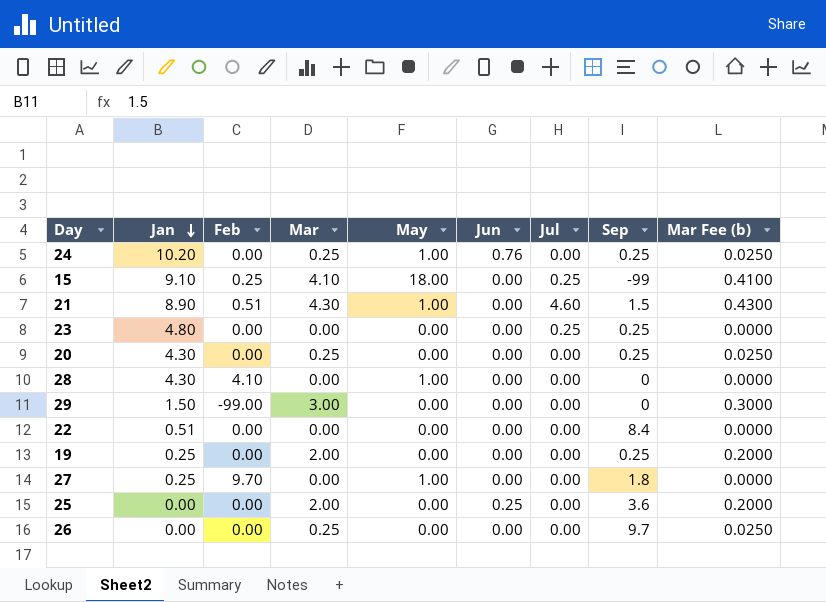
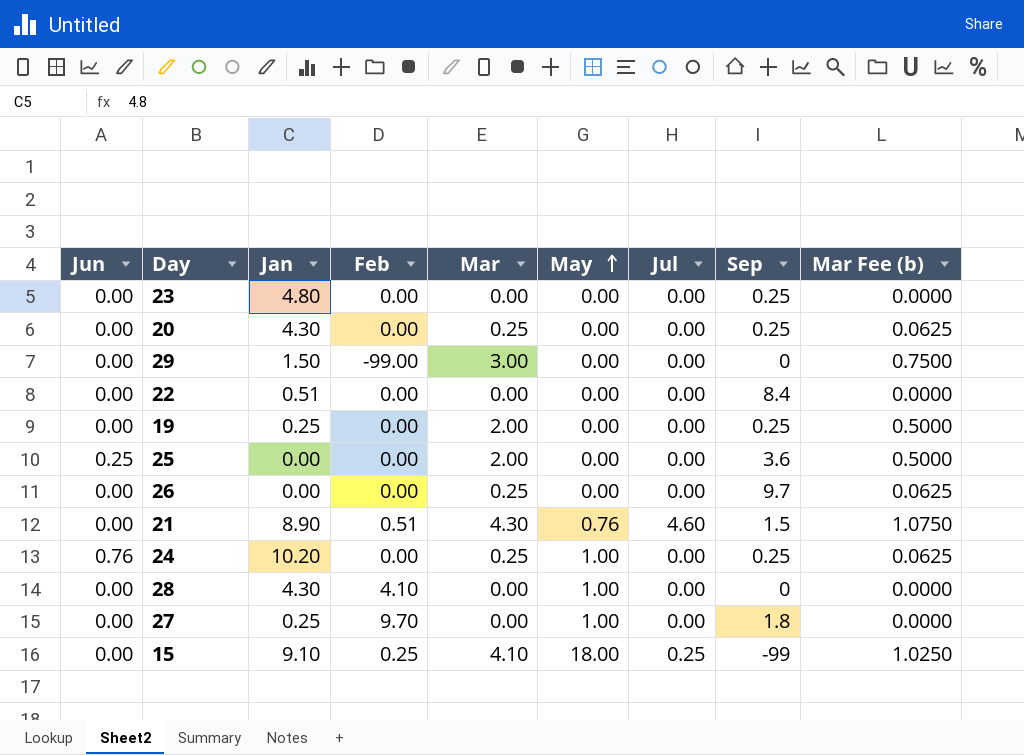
row order: Jan descending -> May ascending
column Jun | position: 6 -> 1
column Mar Fee (b) | formula: [Mar] * 0.1 -> [Mar] * 0.25
23 | Jul: 0.25 -> 0.00
21 | May: 1.00 -> 0.76

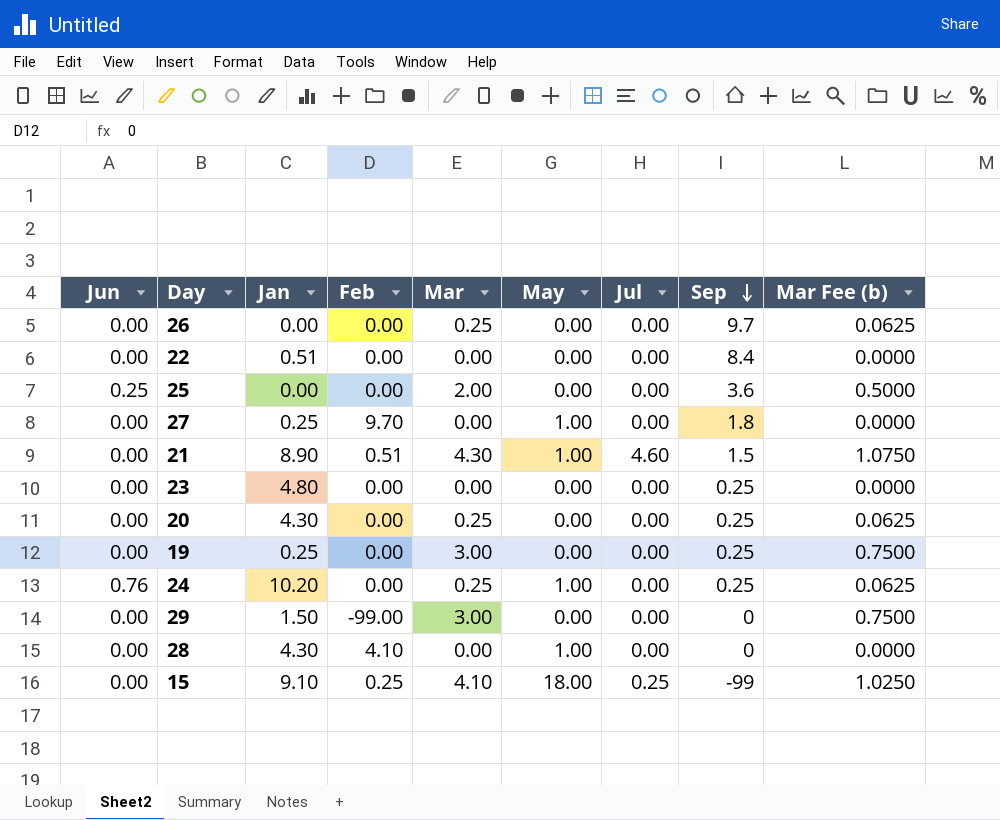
row order: May ascending -> Sep descending
21 | May: 0.76 -> 1.00
19 | Mar: 2.00 -> 3.00
19 | Mar Fee (b): 0.5000 -> 0.7500

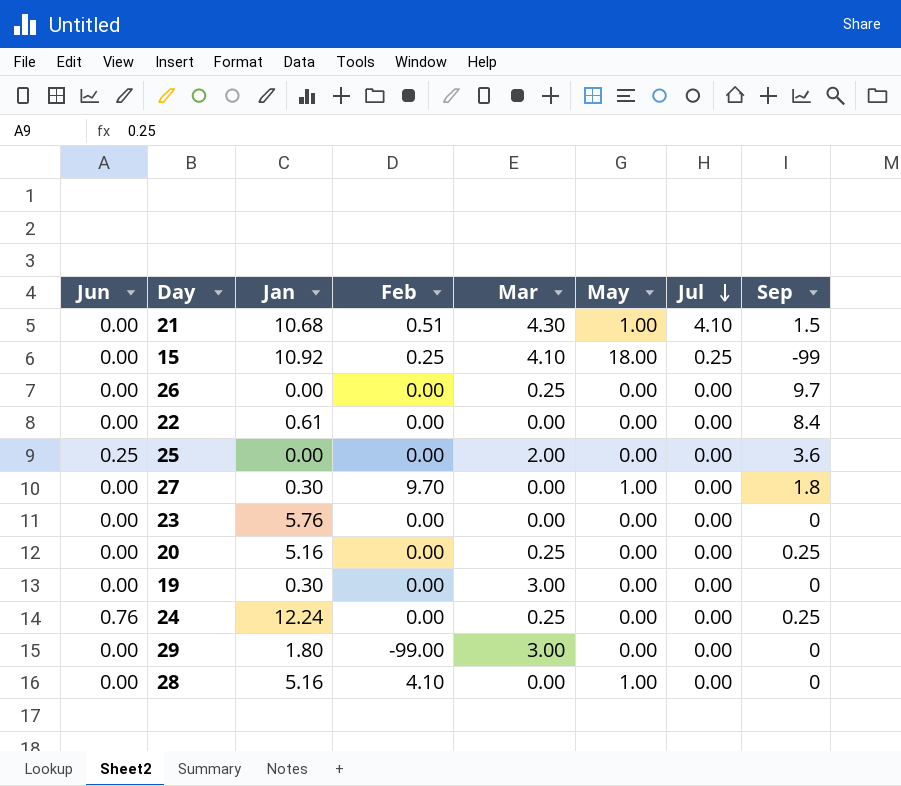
row order: Sep descending -> Jul descending
column Mar Fee (b) | formula: [Mar] * 0.25 -> none
21 | Jan: 8.90 -> 10.68
21 | Jul: 4.60 -> 4.10
15 | Jan: 9.10 -> 10.92
22 | Jan: 0.51 -> 0.61
27 | Jan: 0.25 -> 0.30
23 | Jan: 4.80 -> 5.76
23 | Sep: 0.25 -> 0
20 | Jan: 4.30 -> 5.16
19 | Jan: 0.25 -> 0.30
19 | Sep: 0.25 -> 0
24 | Jan: 10.20 -> 12.24
24 | May: 1.00 -> 0.00
29 | Jan: 1.50 -> 1.80
28 | Jan: 4.30 -> 5.16

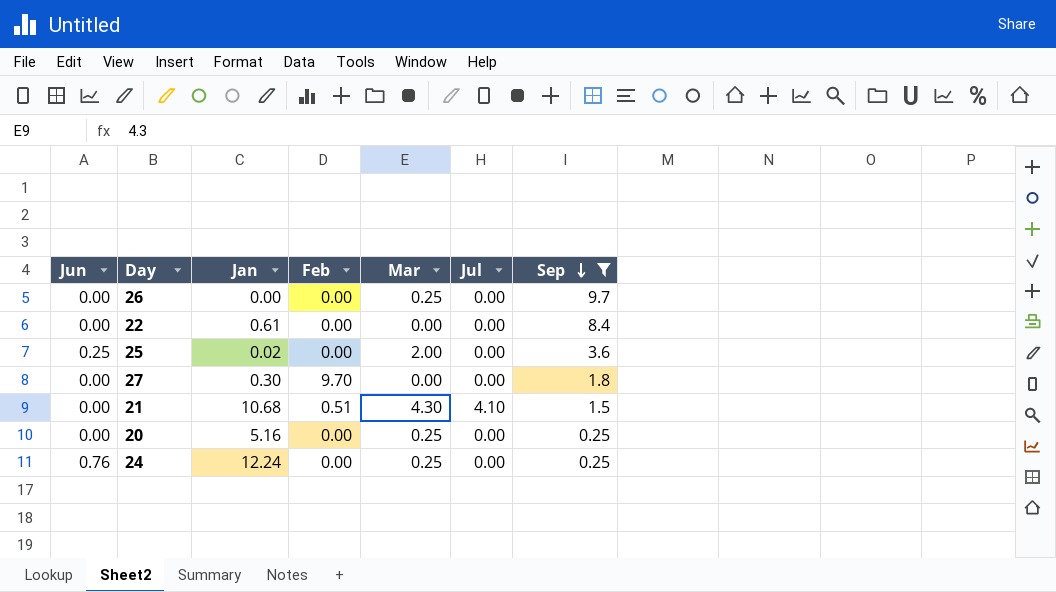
filter: none -> Sep >= 0.25
row order: Jul descending -> Sep descending
column May | position: 6 -> none
25 | Jan: 0.00 -> 0.02

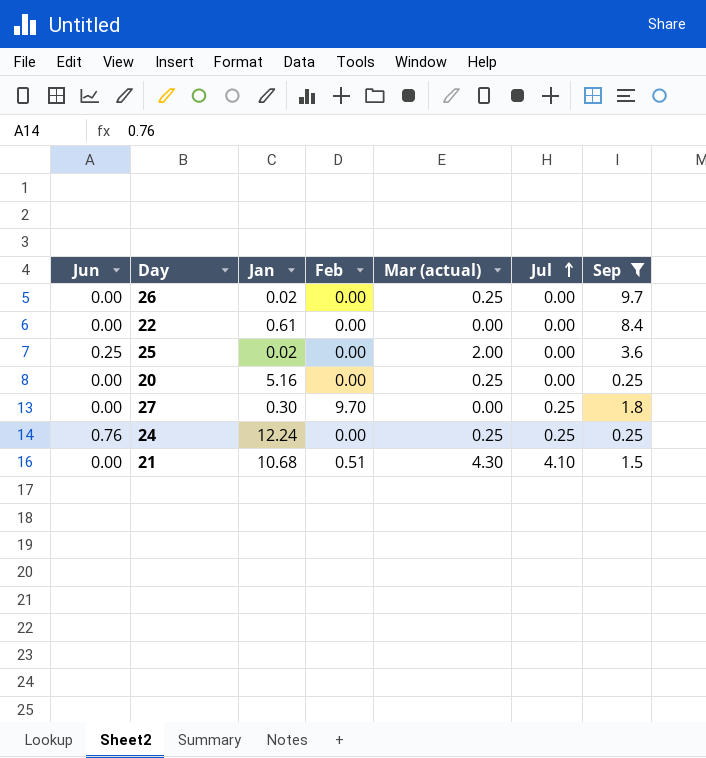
row order: Sep descending -> Jul ascending
column name: Mar -> Mar (actual)
26 | Jan: 0.00 -> 0.02
27 | Jul: 0.00 -> 0.25
24 | Jul: 0.00 -> 0.25

